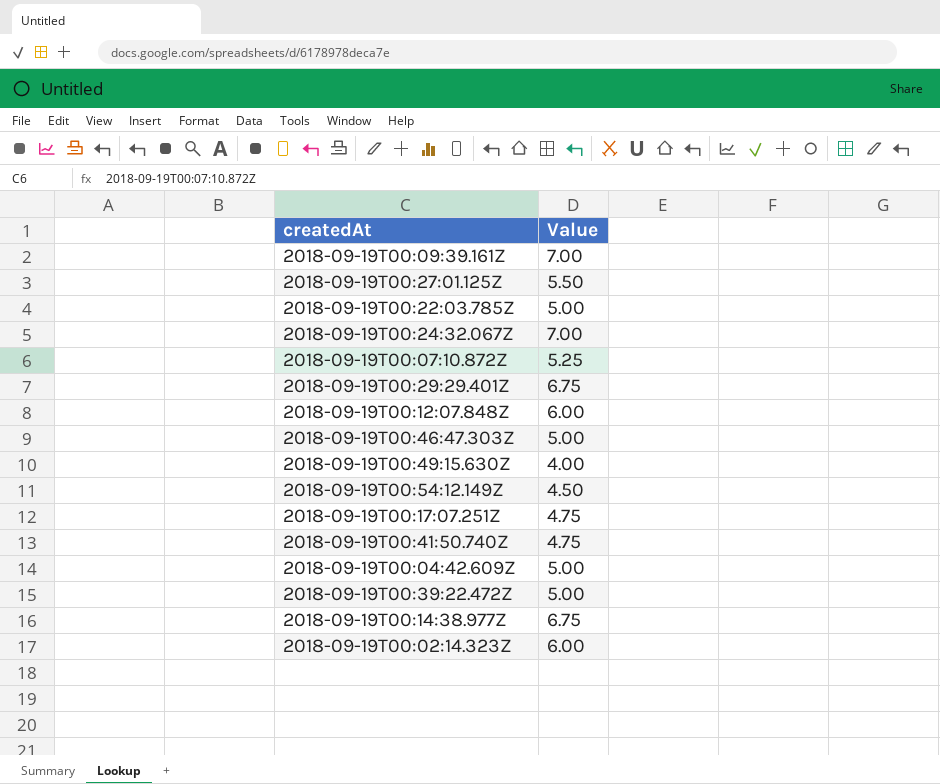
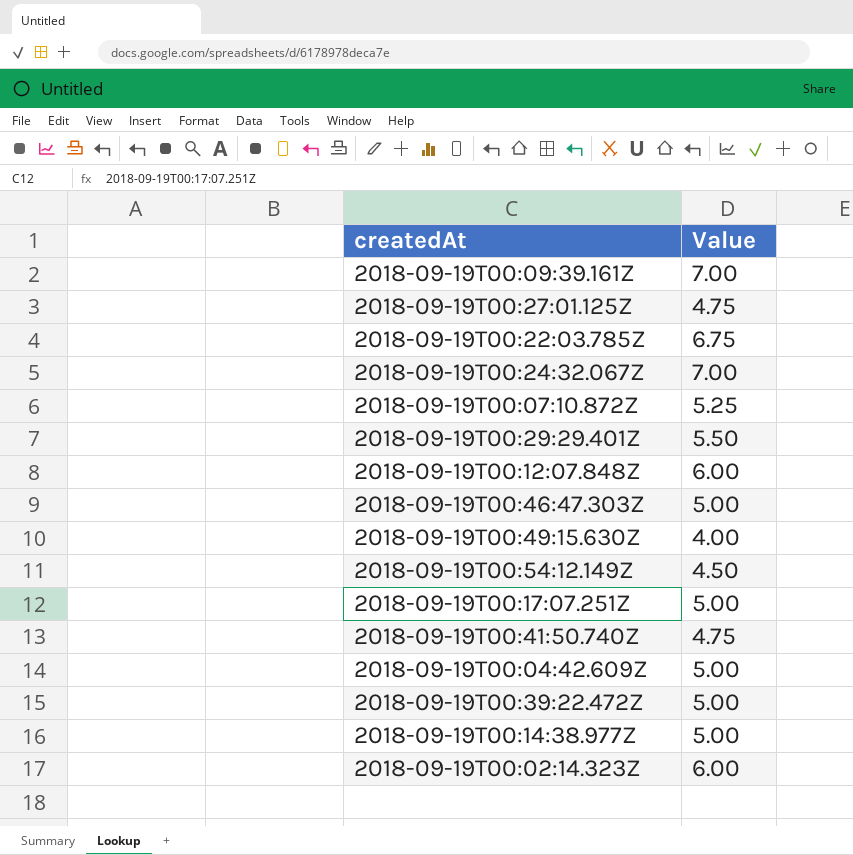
2018-09-19T00:27:01.125Z | Value: 5.50 -> 4.75
2018-09-19T00:22:03.785Z | Value: 5.00 -> 6.75
2018-09-19T00:29:29.401Z | Value: 6.75 -> 5.50
2018-09-19T00:17:07.251Z | Value: 4.75 -> 5.00
2018-09-19T00:14:38.977Z | Value: 6.75 -> 5.00

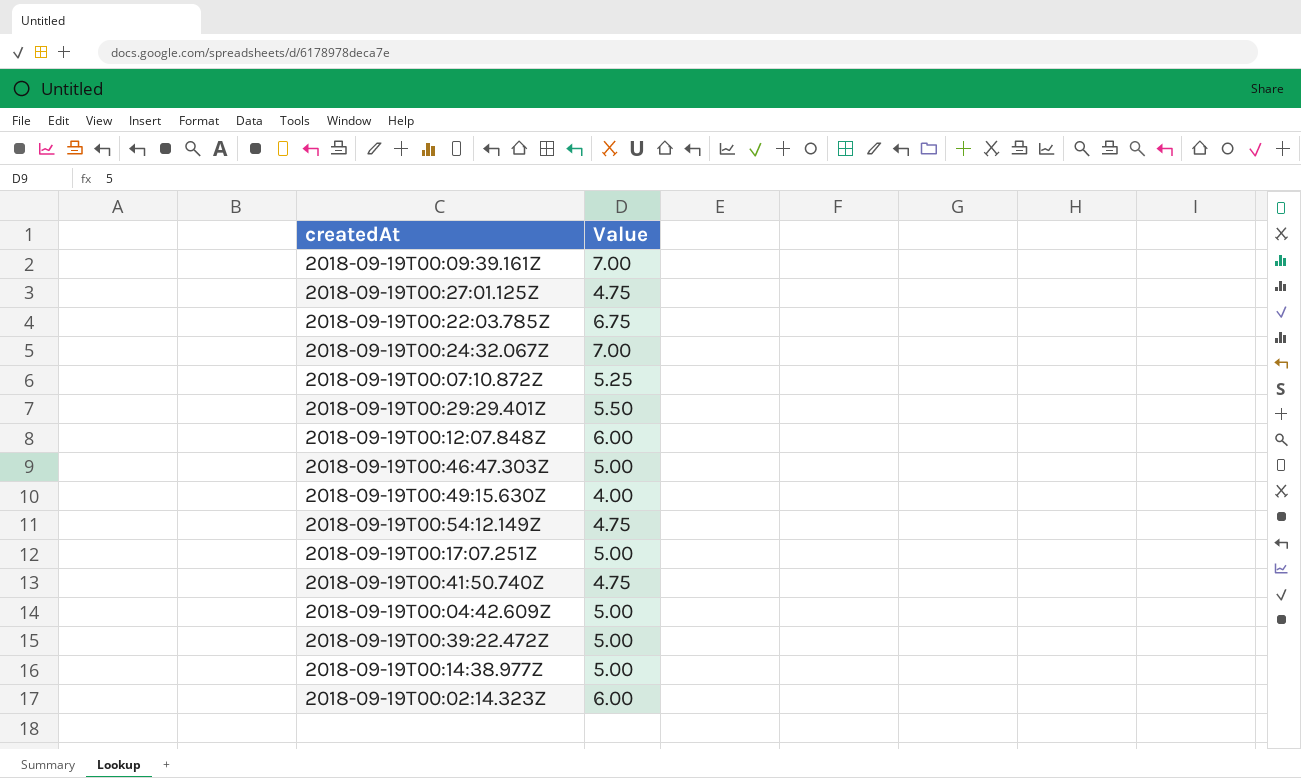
2018-09-19T00:54:12.149Z | Value: 4.50 -> 4.75

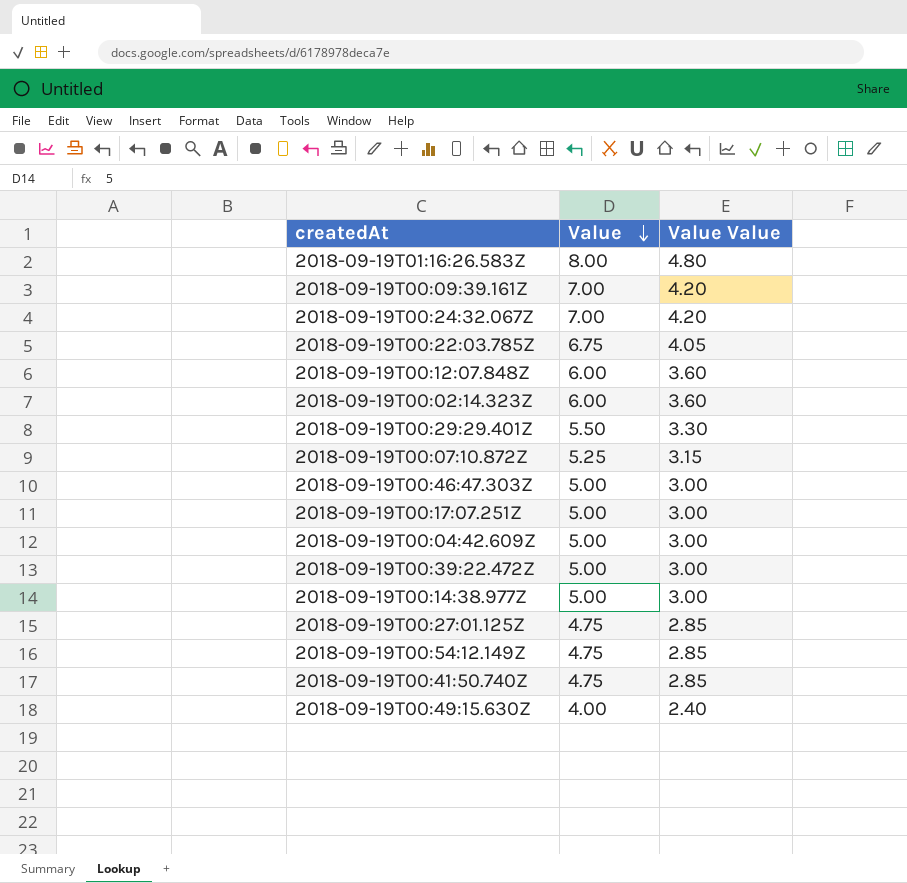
row order: none -> Value descending
column Value Value | formula: none -> [Value] * 0.6
row 2018-09-19T01:16:26.583Z: none -> 8.00 | 4.80

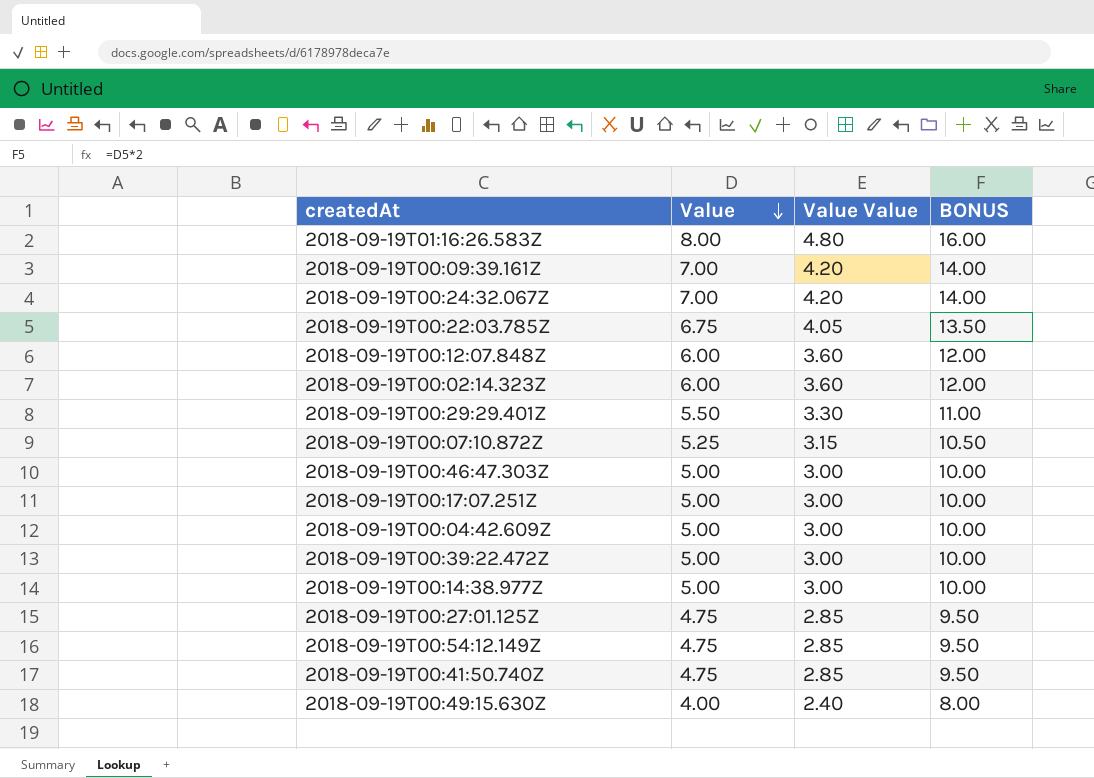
column BONUS | formula: none -> [Value] * 2

